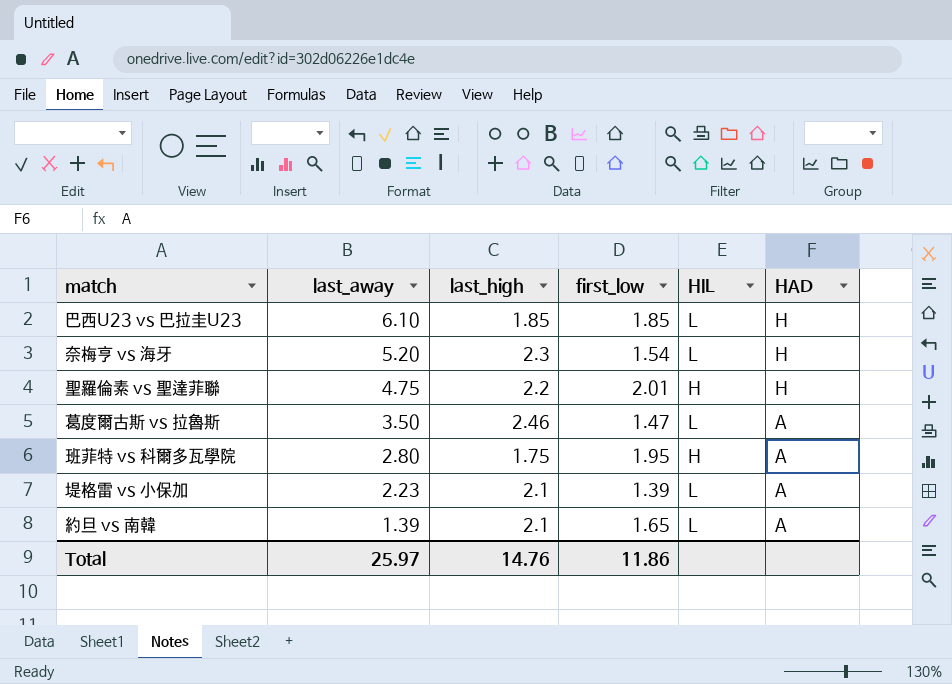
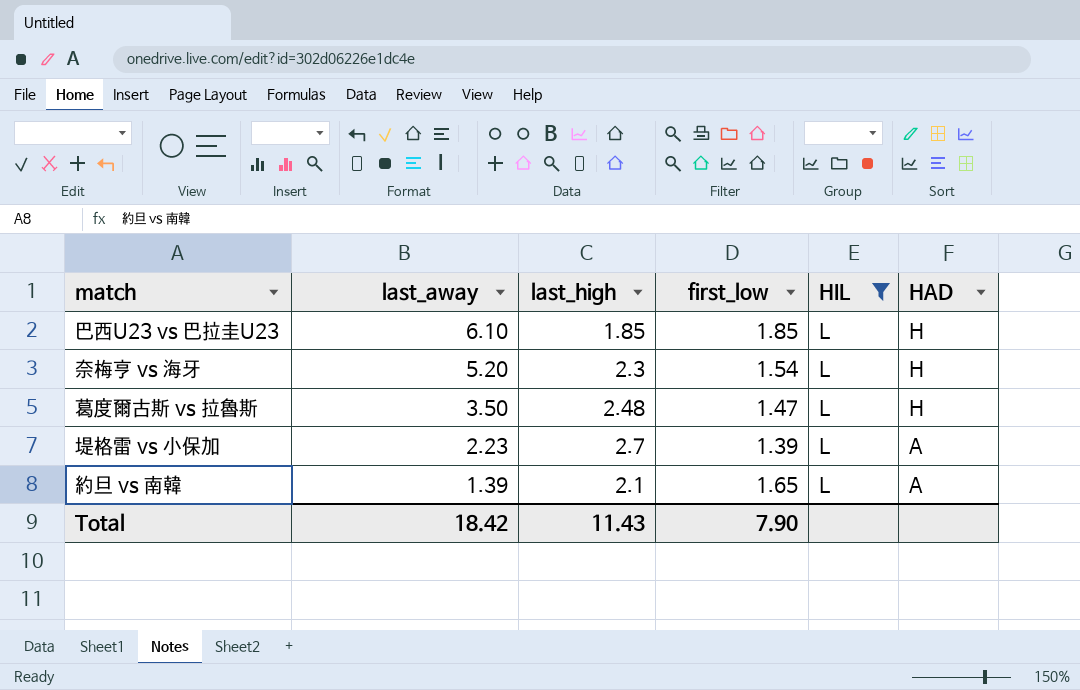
filter: none -> HIL = L
葛度爾古斯 vs 拉魯斯 | last_high: 2.46 -> 2.48
葛度爾古斯 vs 拉魯斯 | HAD: A -> H
堤格雷 vs 小保加 | last_high: 2.1 -> 2.7
Total | last_away: 25.97 -> 18.42
Total | last_high: 14.76 -> 11.43
Total | first_low: 11.86 -> 7.90

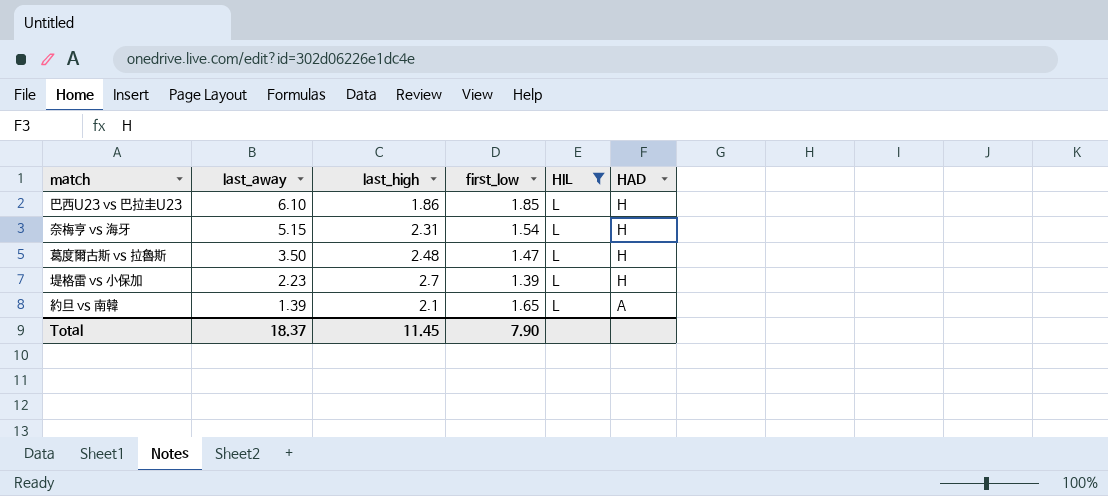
巴西U23 vs 巴拉圭U23 | last_high: 1.85 -> 1.86
奈梅亨 vs 海牙 | last_away: 5.20 -> 5.15
奈梅亨 vs 海牙 | last_high: 2.3 -> 2.31
堤格雷 vs 小保加 | HAD: A -> H
Total | last_away: 18.42 -> 18.37
Total | last_high: 11.43 -> 11.45

